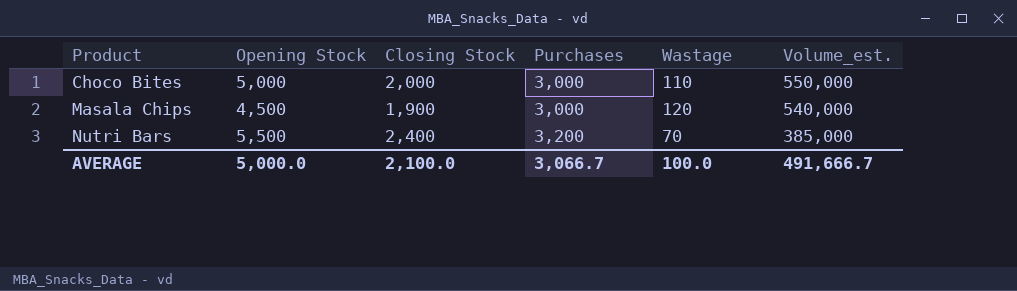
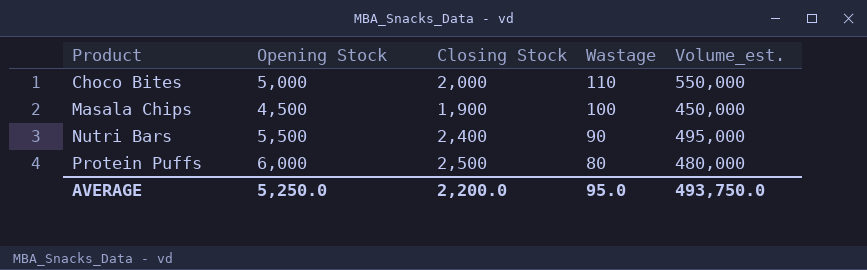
column Purchases | position: 4 -> none
Masala Chips | Wastage: 120 -> 100
Masala Chips | Volume_est.: 540,000 -> 450,000
Nutri Bars | Wastage: 70 -> 90
Nutri Bars | Volume_est.: 385,000 -> 495,000
row Protein Puffs: none -> 6,000 | 2,500 | 80 | 480,000
AVERAGE | Opening Stock: 5,000.0 -> 5,250.0
AVERAGE | Closing Stock: 2,100.0 -> 2,200.0
AVERAGE | Wastage: 100.0 -> 95.0
AVERAGE | Volume_est.: 491,666.7 -> 493,750.0

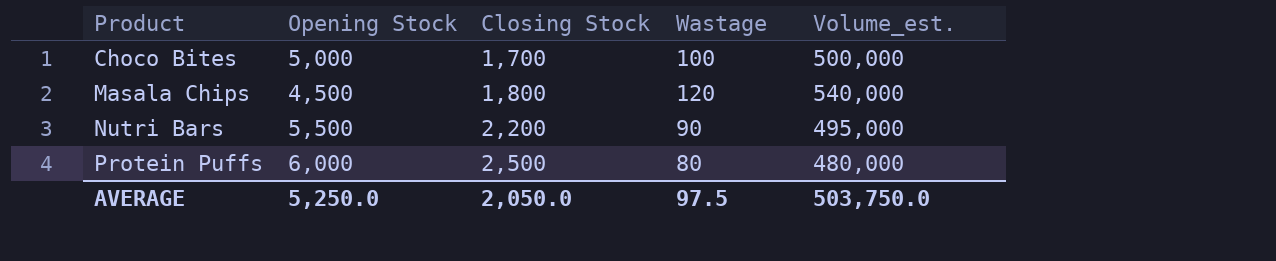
Choco Bites | Closing Stock: 2,000 -> 1,700
Choco Bites | Wastage: 110 -> 100
Choco Bites | Volume_est.: 550,000 -> 500,000
Masala Chips | Closing Stock: 1,900 -> 1,800
Masala Chips | Wastage: 100 -> 120
Masala Chips | Volume_est.: 450,000 -> 540,000
Nutri Bars | Closing Stock: 2,400 -> 2,200
AVERAGE | Closing Stock: 2,200.0 -> 2,050.0
AVERAGE | Wastage: 95.0 -> 97.5
AVERAGE | Volume_est.: 493,750.0 -> 503,750.0

